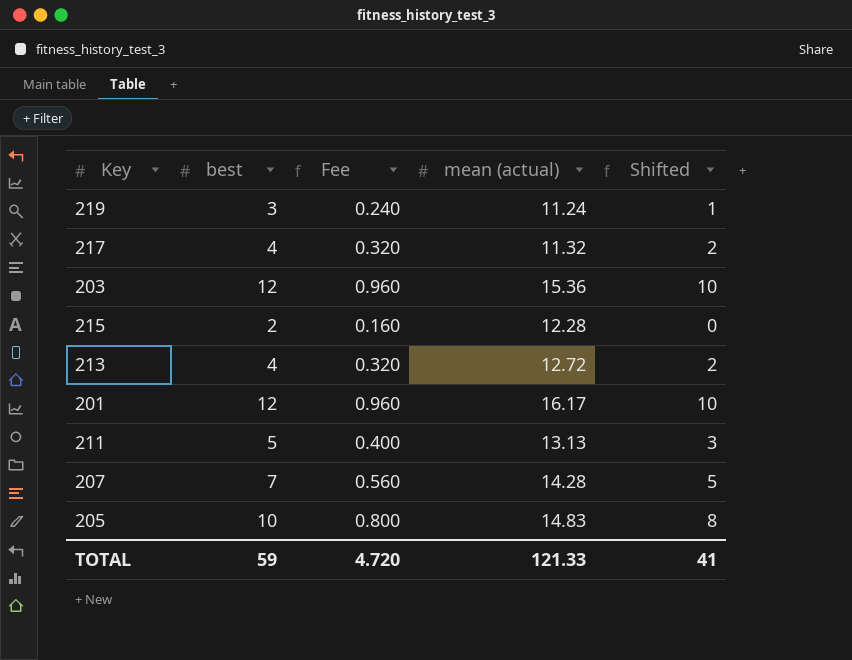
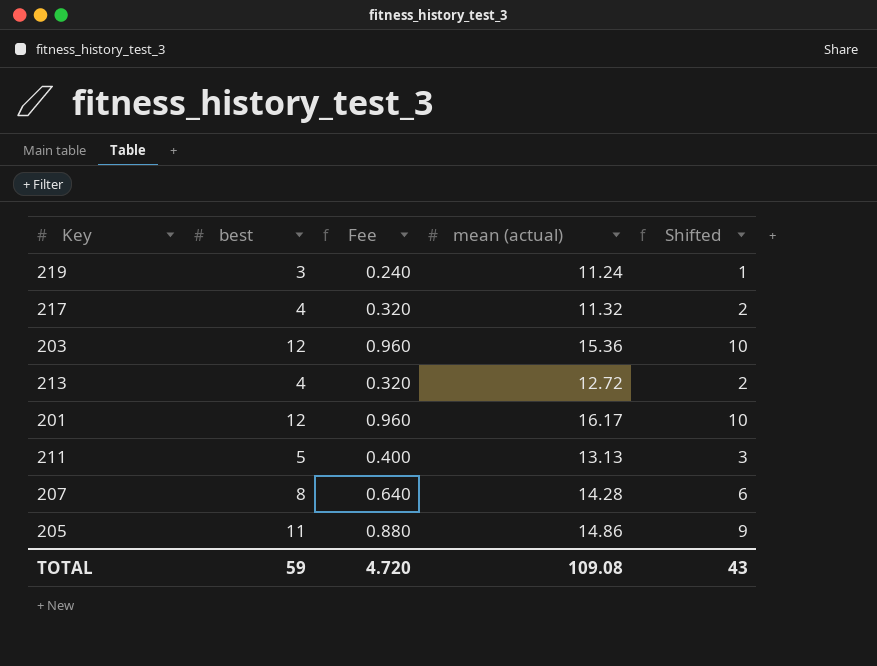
row 215: 2 | 0.160 | 12.28 | 0 -> none
207 | best: 7 -> 8
207 | Fee: 0.560 -> 0.640
207 | Shifted: 5 -> 6
205 | best: 10 -> 11
205 | Fee: 0.800 -> 0.880
205 | mean (actual): 14.83 -> 14.86
205 | Shifted: 8 -> 9
TOTAL | mean (actual): 121.33 -> 109.08
TOTAL | Shifted: 41 -> 43

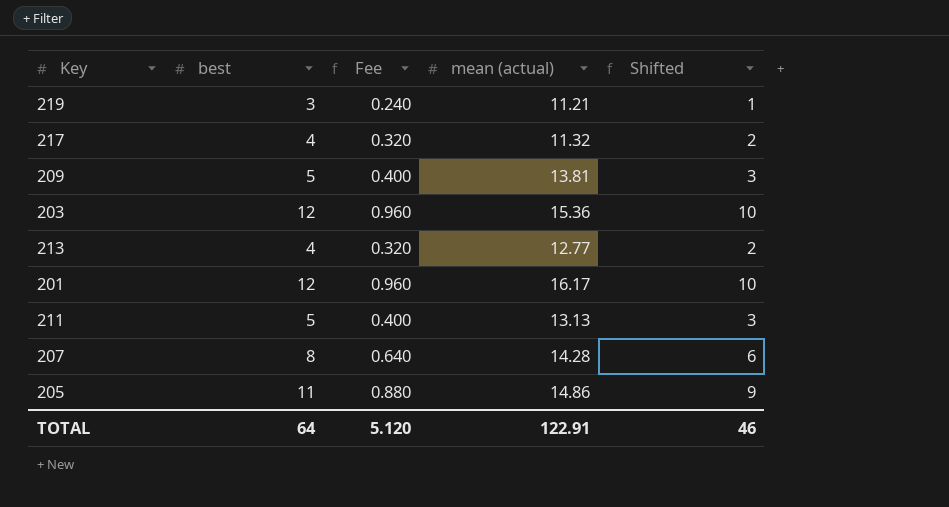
219 | mean (actual): 11.24 -> 11.21
row 209: none -> 5 | 0.400 | 13.81 | 3
213 | mean (actual): 12.72 -> 12.77
TOTAL | best: 59 -> 64
TOTAL | Fee: 4.720 -> 5.120
TOTAL | mean (actual): 109.08 -> 122.91
TOTAL | Shifted: 43 -> 46

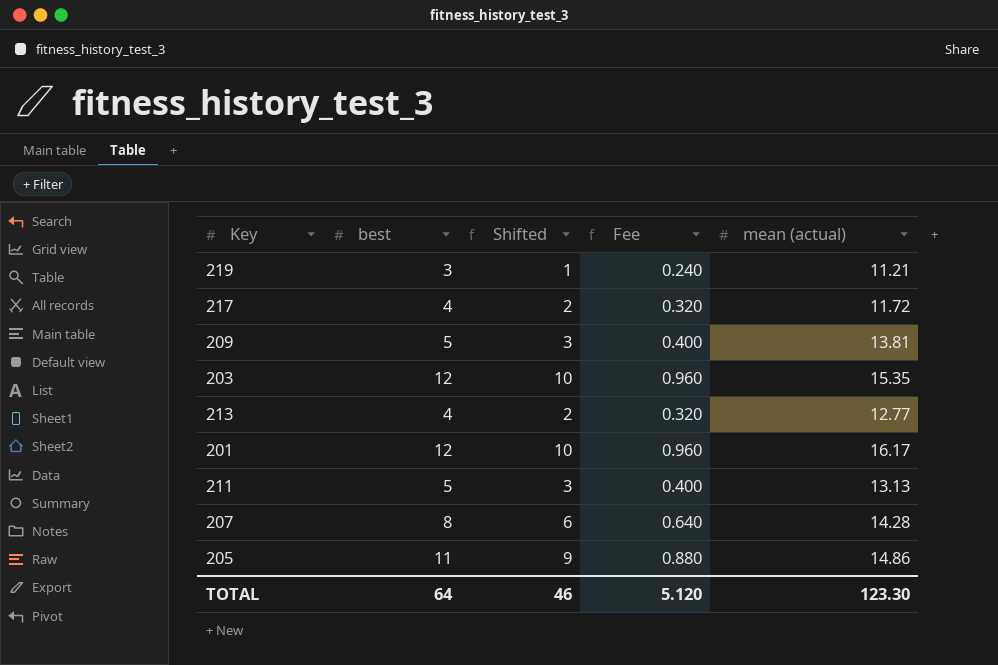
column Shifted | position: 5 -> 3
217 | mean (actual): 11.32 -> 11.72
203 | mean (actual): 15.36 -> 15.35
TOTAL | mean (actual): 122.91 -> 123.30

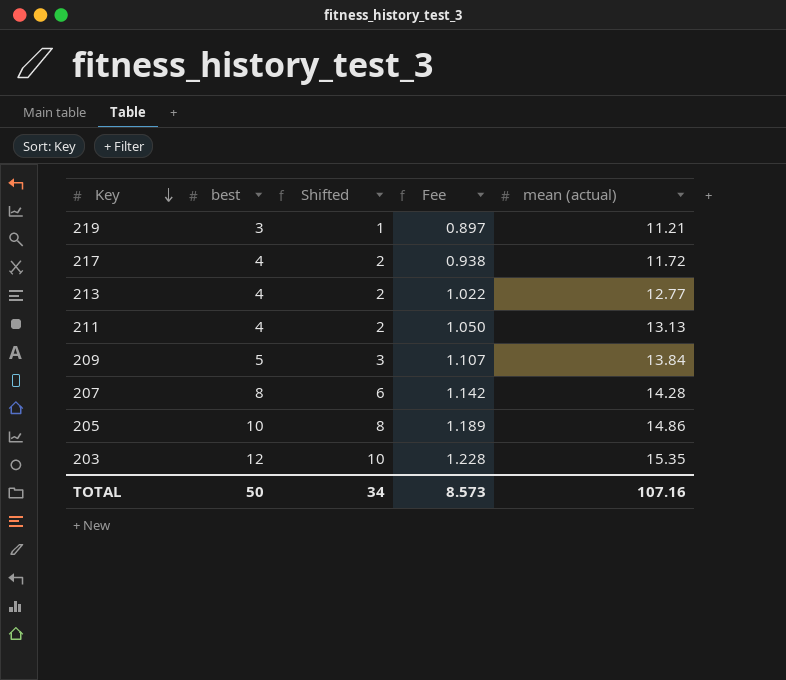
row order: none -> Key descending
column Fee | formula: [best] * 0.08 -> [mean (actual)] * 0.08
row 201: 12 | 10 | 0.960 | 16.17 -> none
211 | best: 5 -> 4
211 | Shifted: 3 -> 2
209 | mean (actual): 13.81 -> 13.84
205 | best: 11 -> 10
205 | Shifted: 9 -> 8
TOTAL | best: 64 -> 50
TOTAL | Shifted: 46 -> 34
TOTAL | Fee: 5.120 -> 8.573
TOTAL | mean (actual): 123.30 -> 107.16

